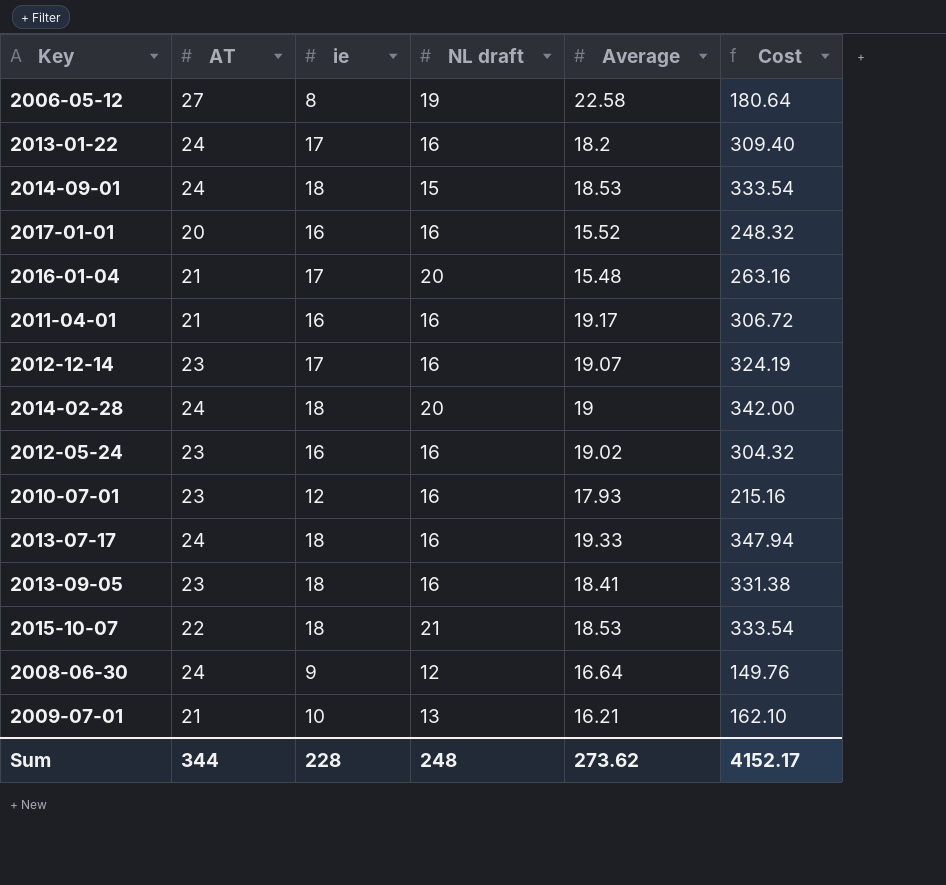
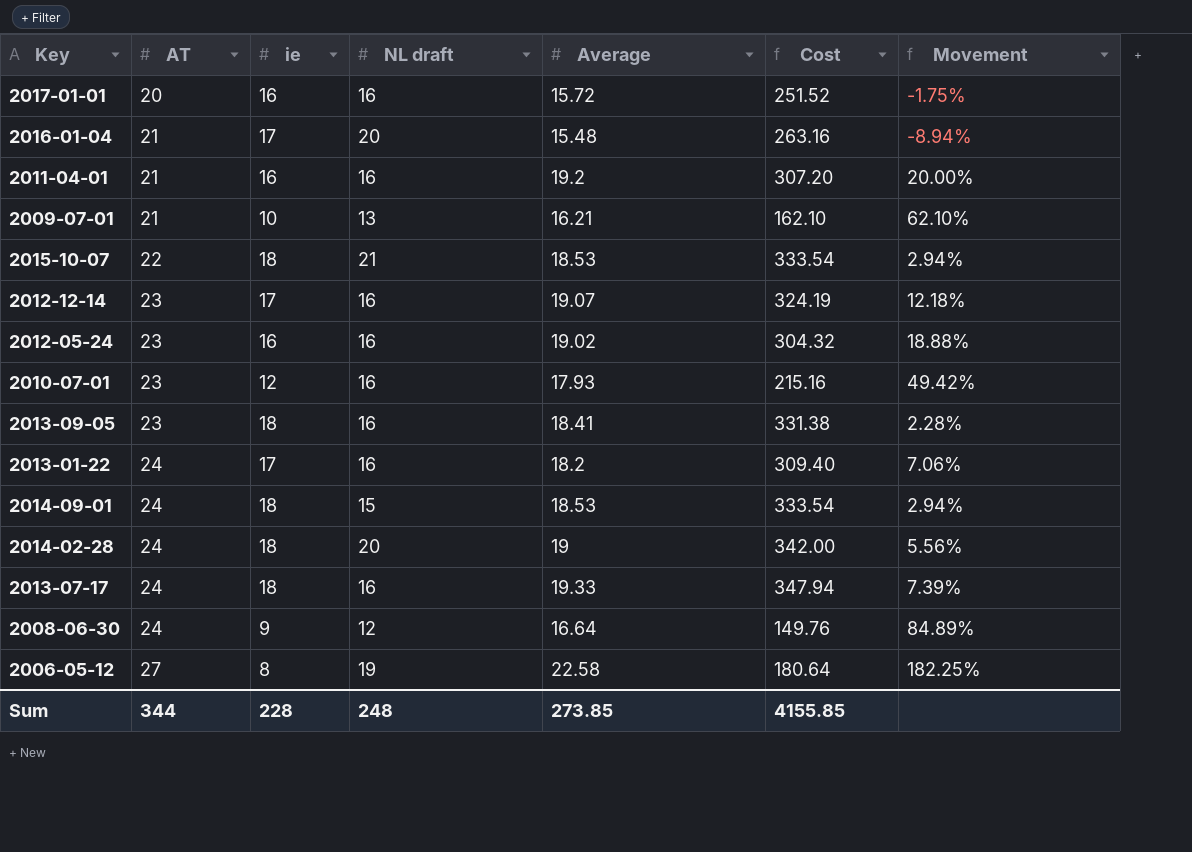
row order: none -> AT ascending
column Movement | formula: none -> ([Average] - [ie]) / [ie]
2017-01-01 | Average: 15.52 -> 15.72
2017-01-01 | Cost: 248.32 -> 251.52
2011-04-01 | Average: 19.17 -> 19.2
2011-04-01 | Cost: 306.72 -> 307.20
Sum | Average: 273.62 -> 273.85
Sum | Cost: 4152.17 -> 4155.85

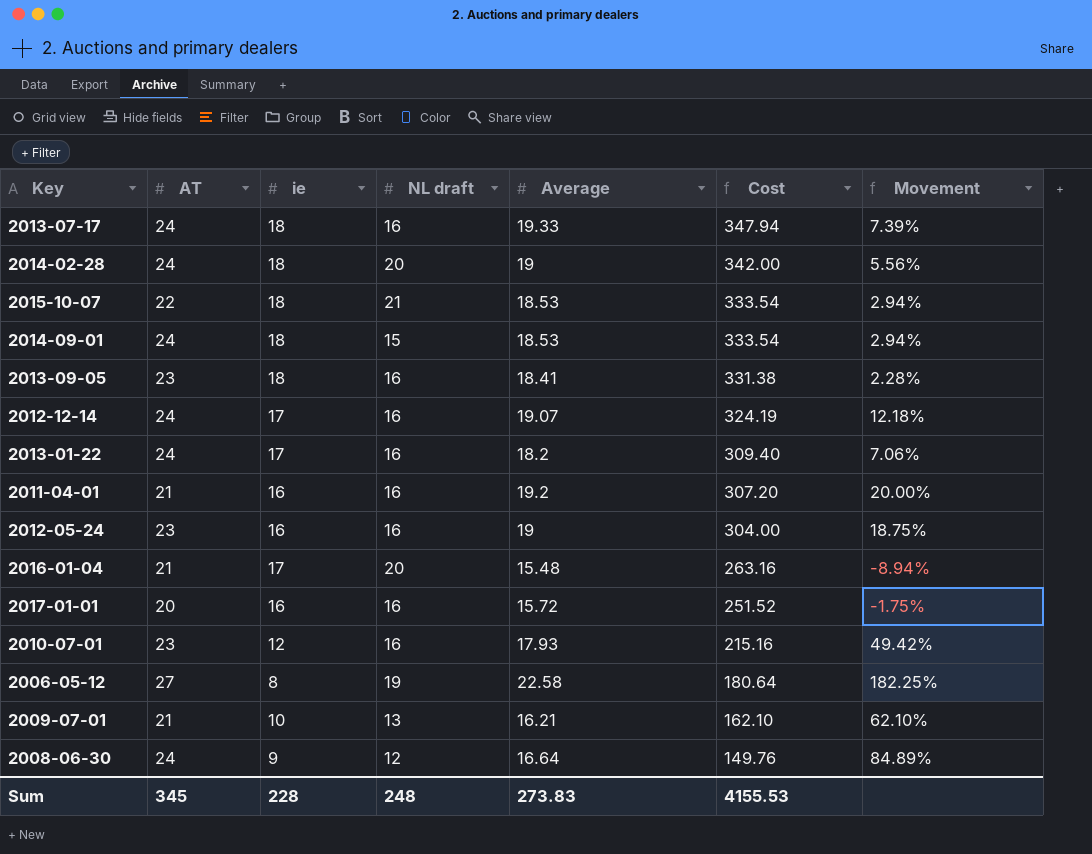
row order: AT ascending -> Cost descending
2012-12-14 | AT: 23 -> 24
2012-05-24 | Average: 19.02 -> 19
2012-05-24 | Cost: 304.32 -> 304.00
2012-05-24 | Movement: 18.88% -> 18.75%
Sum | AT: 344 -> 345
Sum | Average: 273.85 -> 273.83
Sum | Cost: 4155.85 -> 4155.53

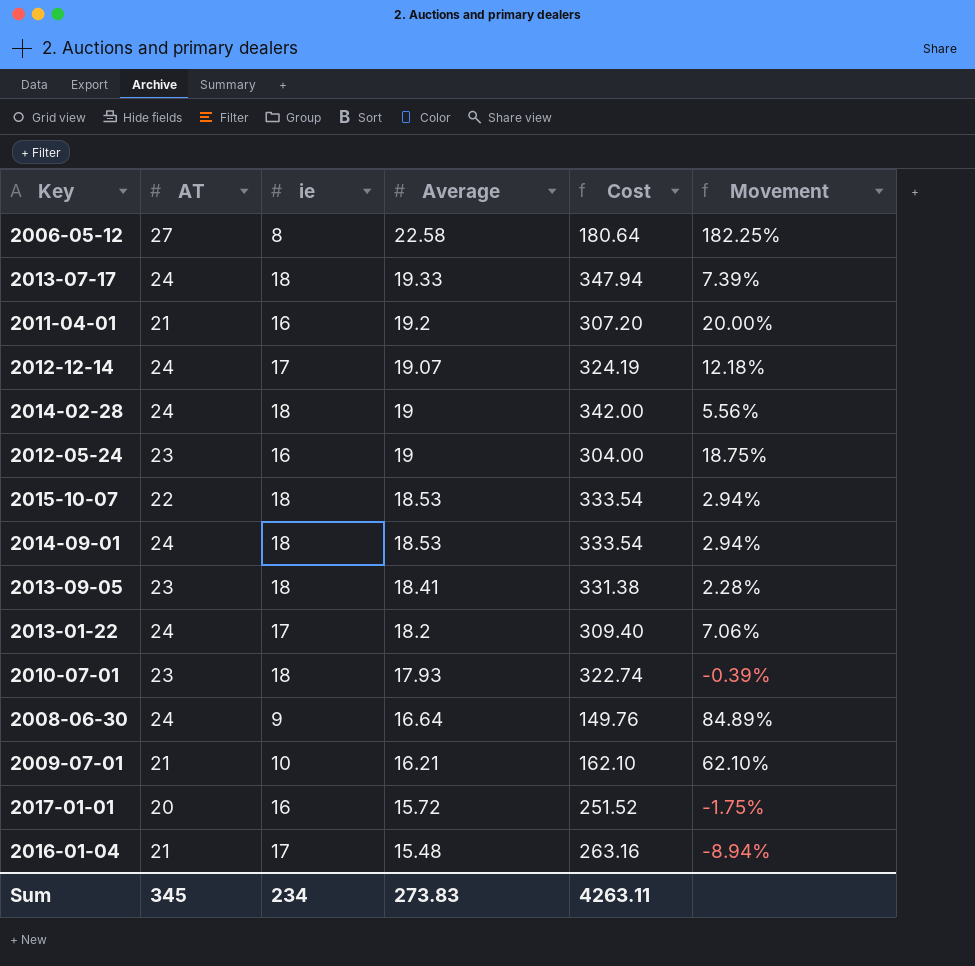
row order: Cost descending -> Average descending
column NL draft | position: 4 -> none
2010-07-01 | ie: 12 -> 18
2010-07-01 | Cost: 215.16 -> 322.74
2010-07-01 | Movement: 49.42% -> -0.39%
Sum | ie: 228 -> 234
Sum | Cost: 4155.53 -> 4263.11

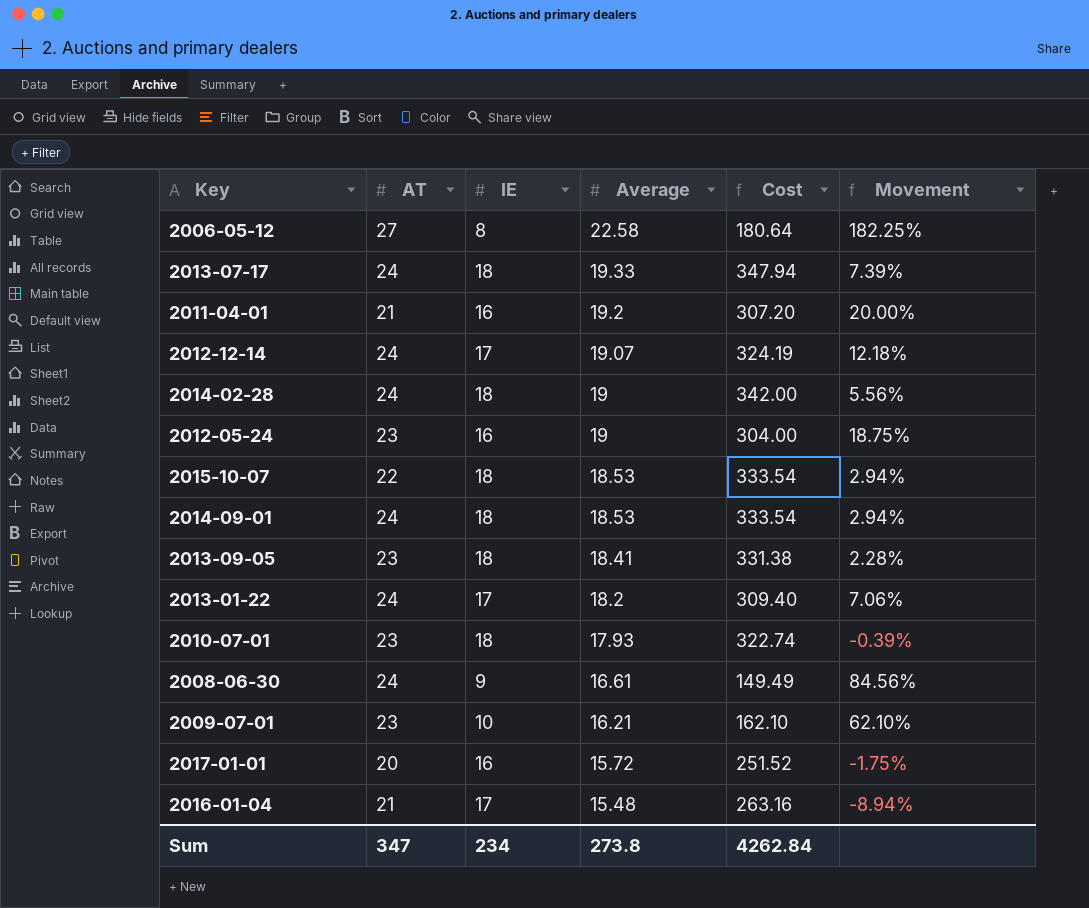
column name: ie -> IE
2008-06-30 | Average: 16.64 -> 16.61
2008-06-30 | Cost: 149.76 -> 149.49
2008-06-30 | Movement: 84.89% -> 84.56%
2009-07-01 | AT: 21 -> 23
Sum | AT: 345 -> 347
Sum | Average: 273.83 -> 273.8
Sum | Cost: 4263.11 -> 4262.84

